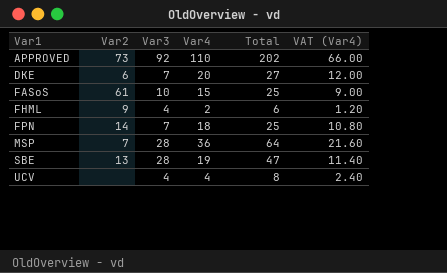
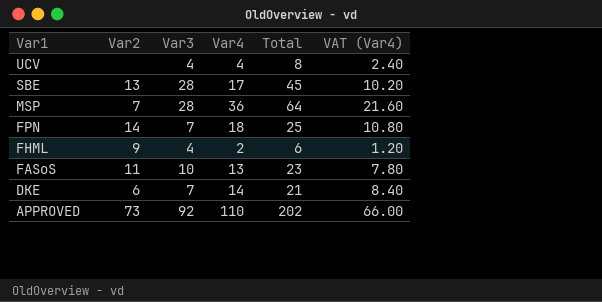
row order: Var1 ascending -> Var1 descending
SBE | Var4: 19 -> 17
SBE | Total: 47 -> 45
SBE | VAT (Var4): 11.40 -> 10.20
FASoS | Var2: 61 -> 11
FASoS | Var4: 15 -> 13
FASoS | Total: 25 -> 23
FASoS | VAT (Var4): 9.00 -> 7.80
DKE | Var4: 20 -> 14
DKE | Total: 27 -> 21
DKE | VAT (Var4): 12.00 -> 8.40

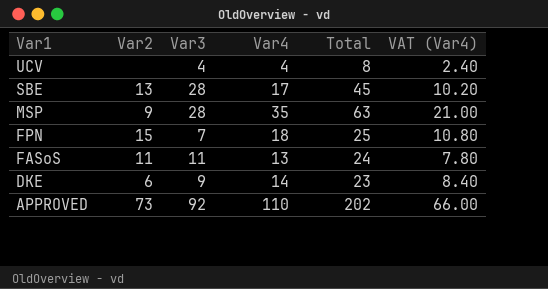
row FHML: 9 | 4 | 2 | 6 | 1.20 -> none
MSP | Var2: 7 -> 9
MSP | Var4: 36 -> 35
MSP | Total: 64 -> 63
MSP | VAT (Var4): 21.60 -> 21.00
FPN | Var2: 14 -> 15
FASoS | Var3: 10 -> 11
FASoS | Total: 23 -> 24
DKE | Var3: 7 -> 9
DKE | Total: 21 -> 23

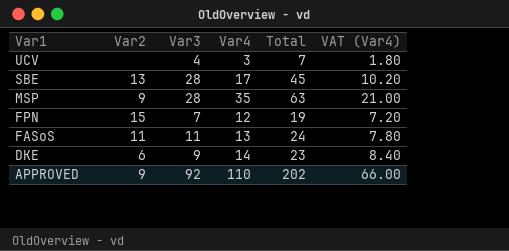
UCV | Var4: 4 -> 3
UCV | Total: 8 -> 7
UCV | VAT (Var4): 2.40 -> 1.80
FPN | Var4: 18 -> 12
FPN | Total: 25 -> 19
FPN | VAT (Var4): 10.80 -> 7.20
APPROVED | Var2: 73 -> 9

